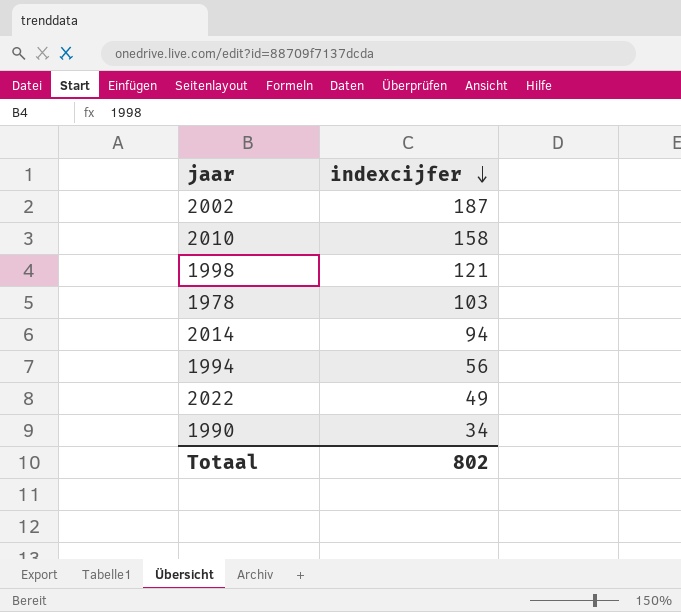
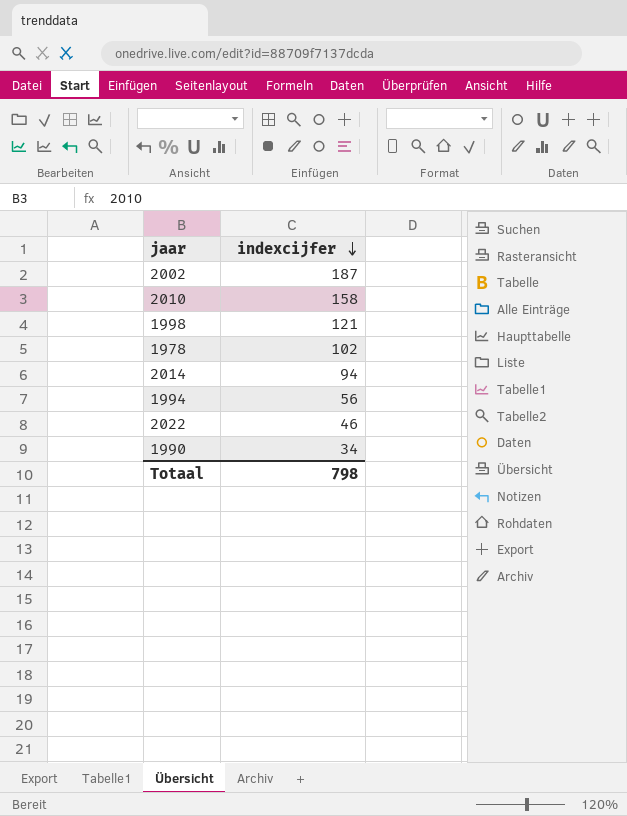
1978 | indexcijfer: 103 -> 102
2022 | indexcijfer: 49 -> 46
Totaal | indexcijfer: 802 -> 798

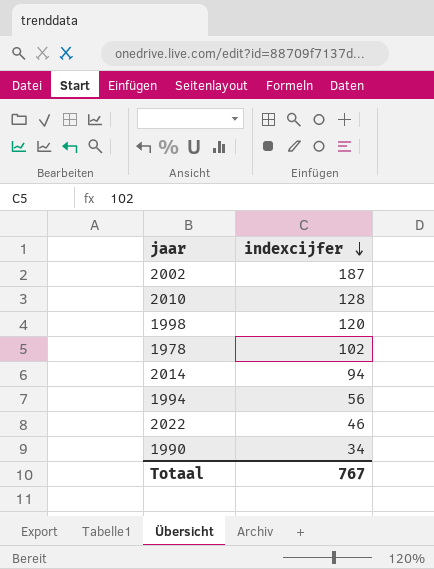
2010 | indexcijfer: 158 -> 128
1998 | indexcijfer: 121 -> 120
Totaal | indexcijfer: 798 -> 767

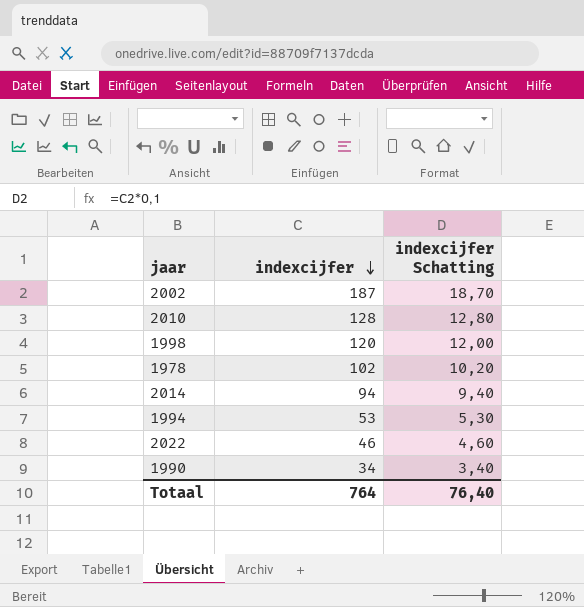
column indexcijfer Schatting | formula: none -> [indexcijfer] * 0,1
1994 | indexcijfer: 56 -> 53
Totaal | indexcijfer: 767 -> 764

